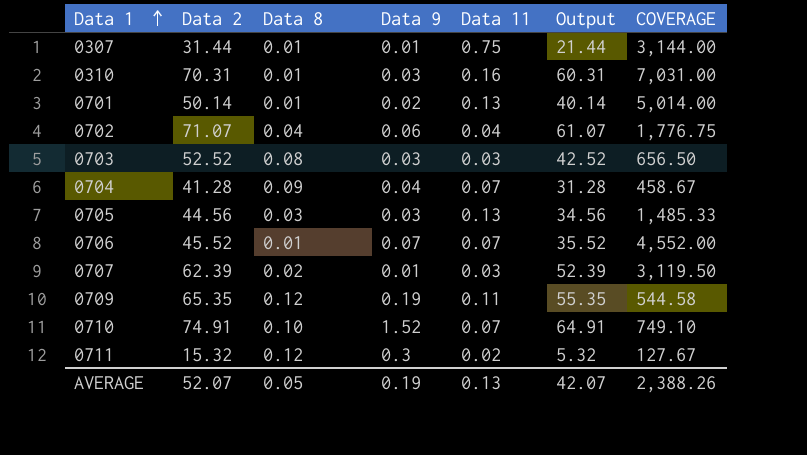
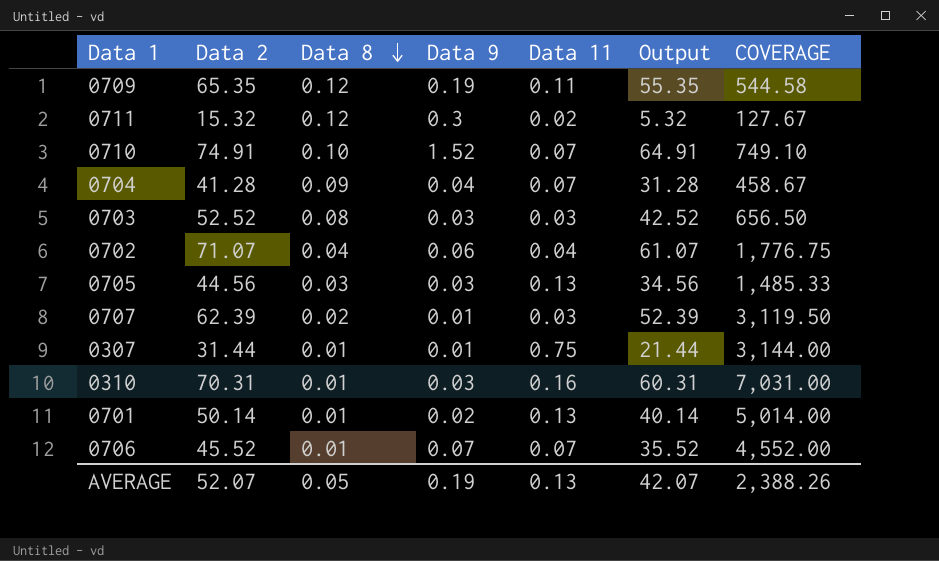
row order: Data 1 ascending -> Data 8 descending

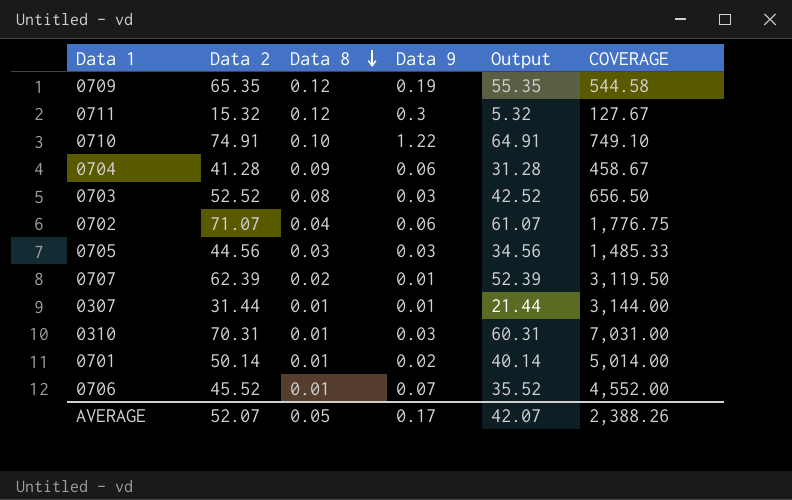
column Data 11 | position: 5 -> none
0710 | Data 9: 1.52 -> 1.22
0704 | Data 9: 0.04 -> 0.06
AVERAGE | Data 9: 0.19 -> 0.17

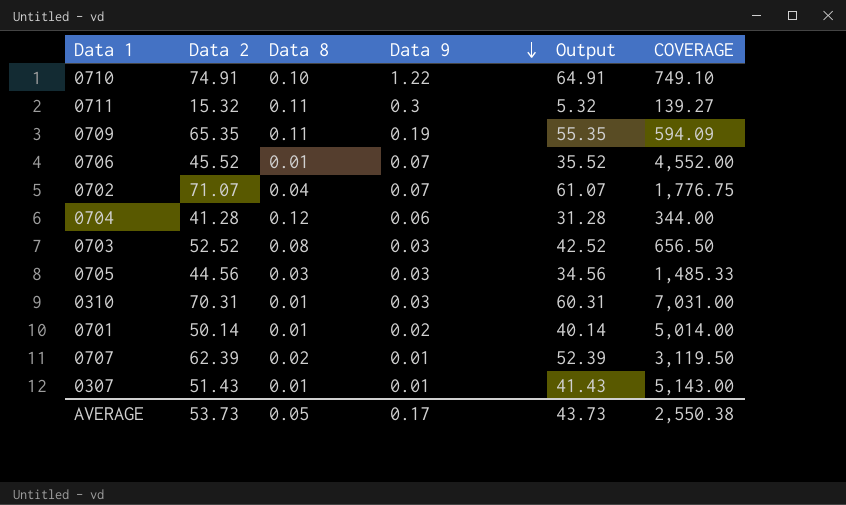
row order: Data 8 descending -> Data 9 descending
0711 | Data 8: 0.12 -> 0.11
0711 | COVERAGE: 127.67 -> 139.27
0709 | Data 8: 0.12 -> 0.11
0709 | COVERAGE: 544.58 -> 594.09
0702 | Data 9: 0.06 -> 0.07
0704 | Data 8: 0.09 -> 0.12
0704 | COVERAGE: 458.67 -> 344.00
0307 | Data 2: 31.44 -> 51.43
0307 | Output: 21.44 -> 41.43
0307 | COVERAGE: 3,144.00 -> 5,143.00
AVERAGE | Data 2: 52.07 -> 53.73
AVERAGE | Output: 42.07 -> 43.73
AVERAGE | COVERAGE: 2,388.26 -> 2,550.38

